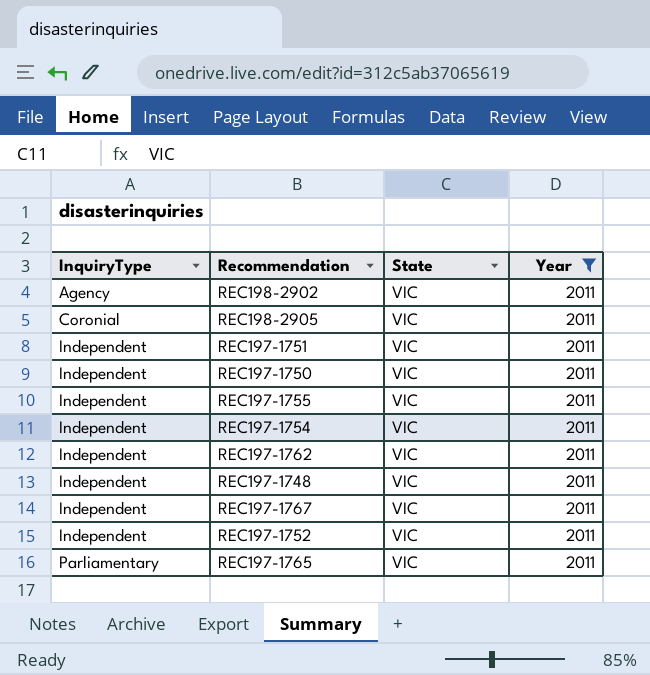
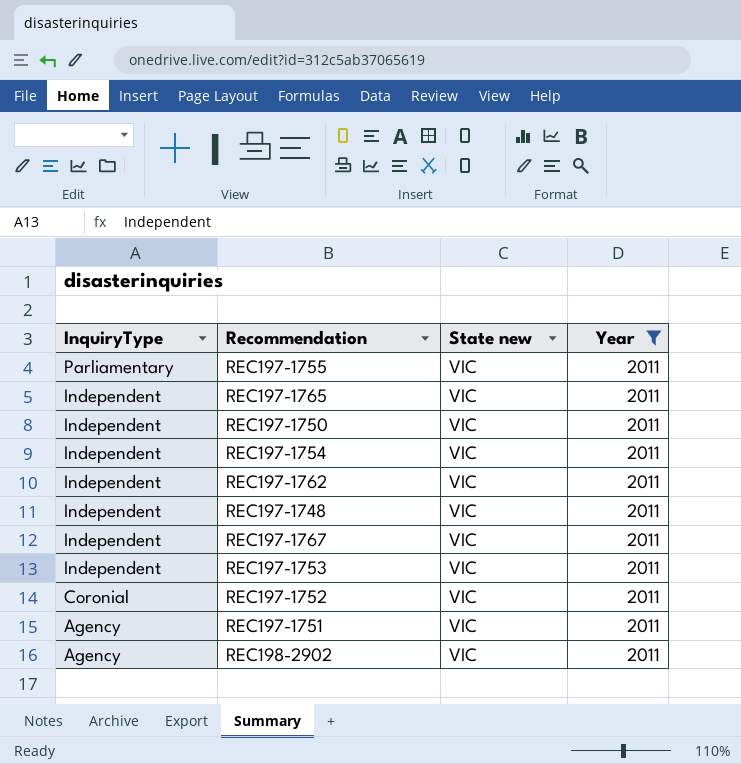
row order: InquiryType ascending -> InquiryType descending
column name: State -> State new
row REC198-2905: Coronial | VIC | 2011 -> none
REC197-1755 | InquiryType: Independent -> Parliamentary
REC197-1765 | InquiryType: Parliamentary -> Independent
row REC197-1753: none -> Independent | VIC | 2011
REC197-1752 | InquiryType: Independent -> Coronial
REC197-1751 | InquiryType: Independent -> Agency

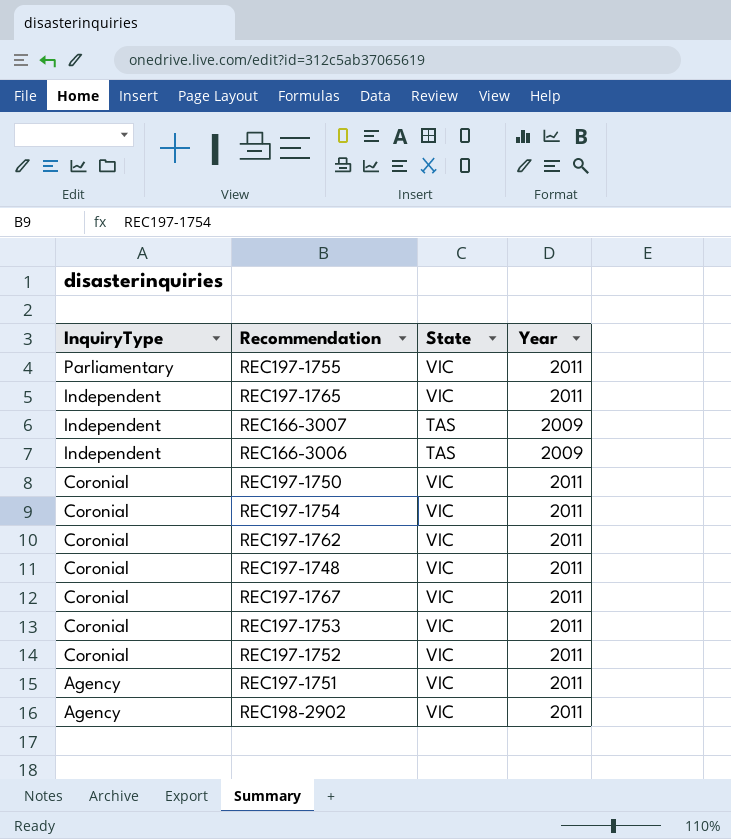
filter: Year = 2011 -> none
column name: State new -> State
REC197-1750 | InquiryType: Independent -> Coronial
REC197-1754 | InquiryType: Independent -> Coronial
REC197-1762 | InquiryType: Independent -> Coronial
REC197-1748 | InquiryType: Independent -> Coronial
REC197-1767 | InquiryType: Independent -> Coronial
REC197-1753 | InquiryType: Independent -> Coronial

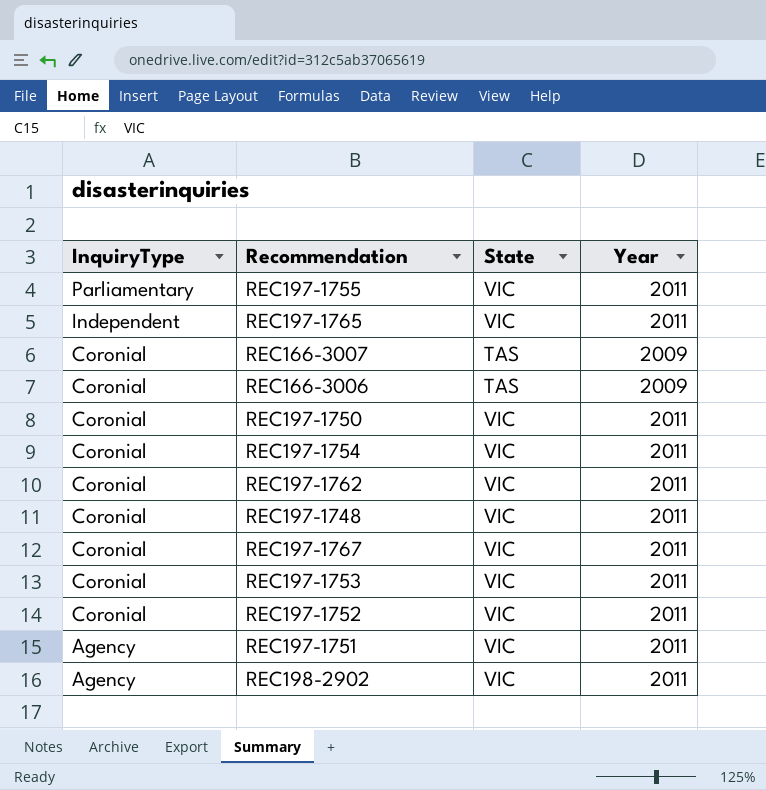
REC166-3007 | InquiryType: Independent -> Coronial
REC166-3006 | InquiryType: Independent -> Coronial

